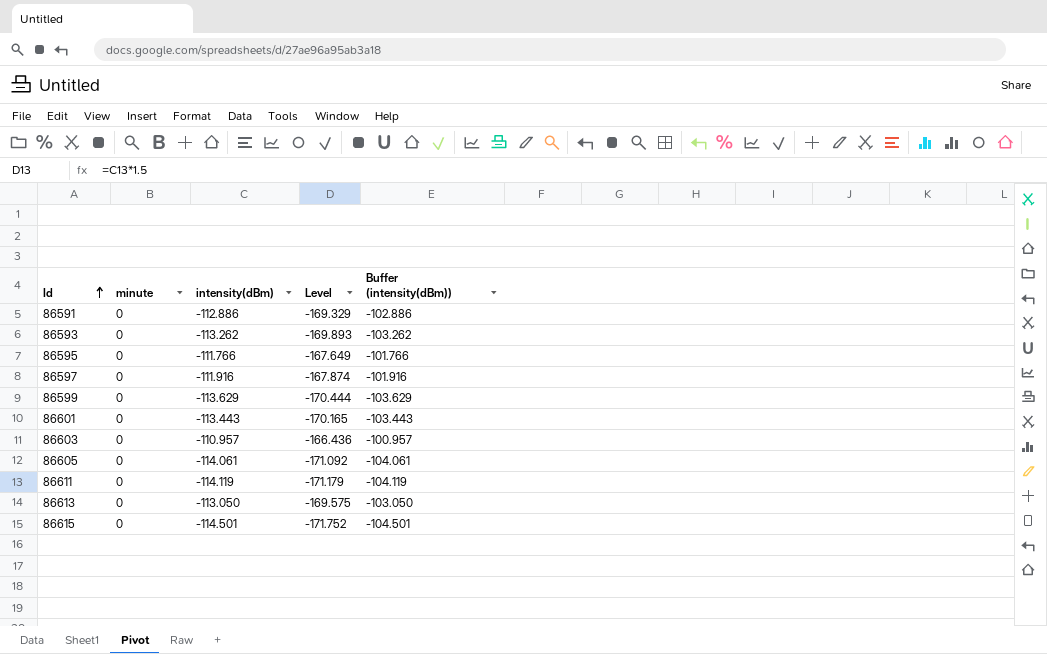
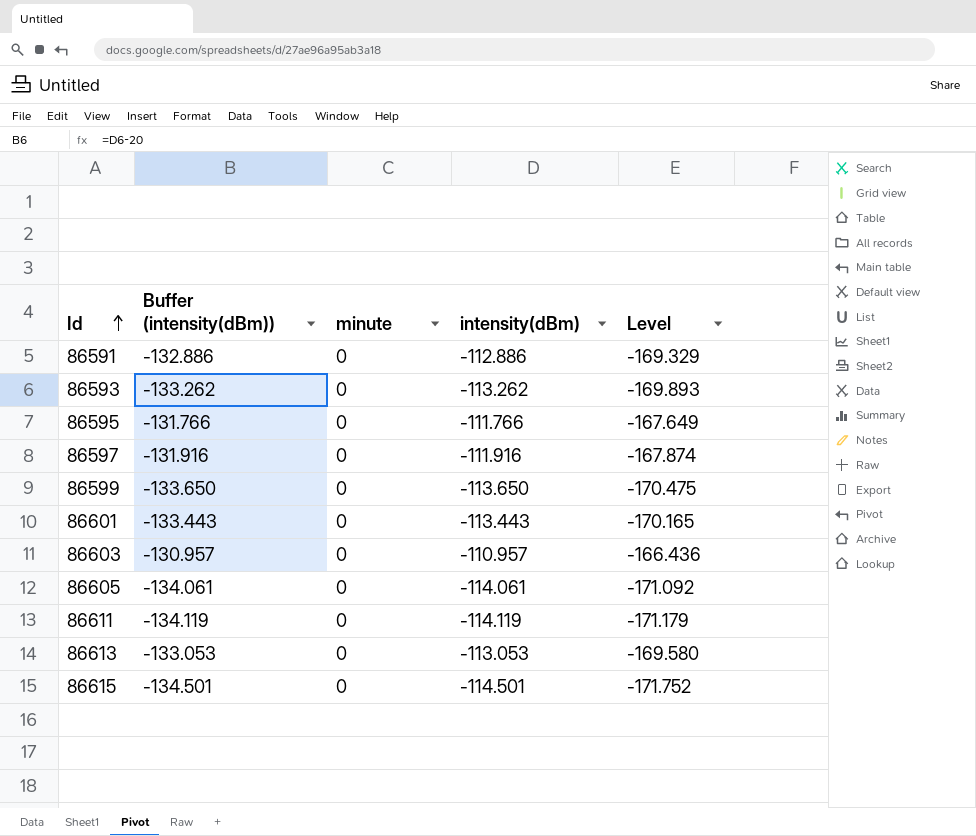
column Buffer (intensity(dBm)) | formula: [intensity(dBm)] + 10 -> [intensity(dBm)] - 20
column Buffer (intensity(dBm)) | position: 5 -> 2
86599 | intensity(dBm): -113.629 -> -113.650
86599 | Level: -170.444 -> -170.475
86613 | intensity(dBm): -113.050 -> -113.053
86613 | Level: -169.575 -> -169.580

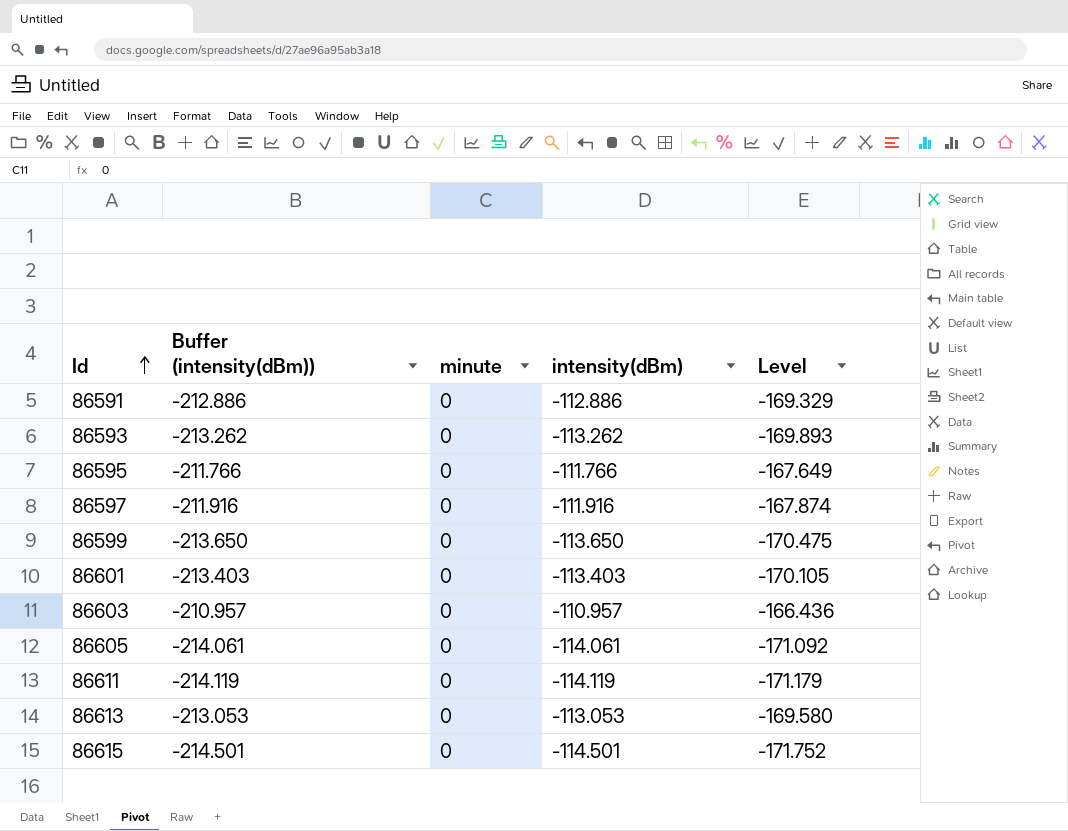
column Buffer (intensity(dBm)) | formula: [intensity(dBm)] - 20 -> [intensity(dBm)] - 100
86601 | intensity(dBm): -113.443 -> -113.403
86601 | Level: -170.165 -> -170.105

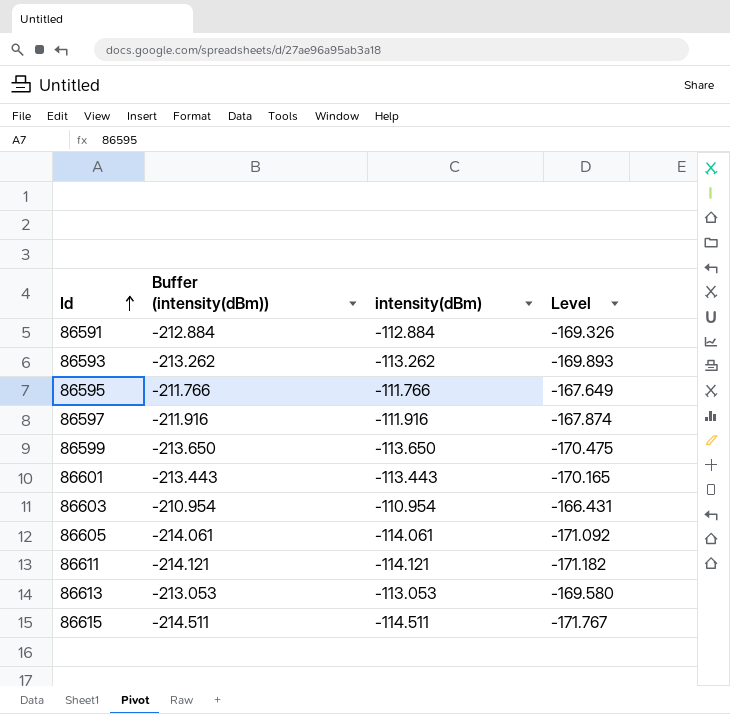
column minute | position: 3 -> none
86591 | Buffer (intensity(dBm)): -212.886 -> -212.884
86591 | intensity(dBm): -112.886 -> -112.884
86591 | Level: -169.329 -> -169.326
86601 | Buffer (intensity(dBm)): -213.403 -> -213.443
86601 | intensity(dBm): -113.403 -> -113.443
86601 | Level: -170.105 -> -170.165
86603 | Buffer (intensity(dBm)): -210.957 -> -210.954
86603 | intensity(dBm): -110.957 -> -110.954
86603 | Level: -166.436 -> -166.431
86611 | Buffer (intensity(dBm)): -214.119 -> -214.121
86611 | intensity(dBm): -114.119 -> -114.121
86611 | Level: -171.179 -> -171.182
86615 | Buffer (intensity(dBm)): -214.501 -> -214.511
86615 | intensity(dBm): -114.501 -> -114.511
86615 | Level: -171.752 -> -171.767

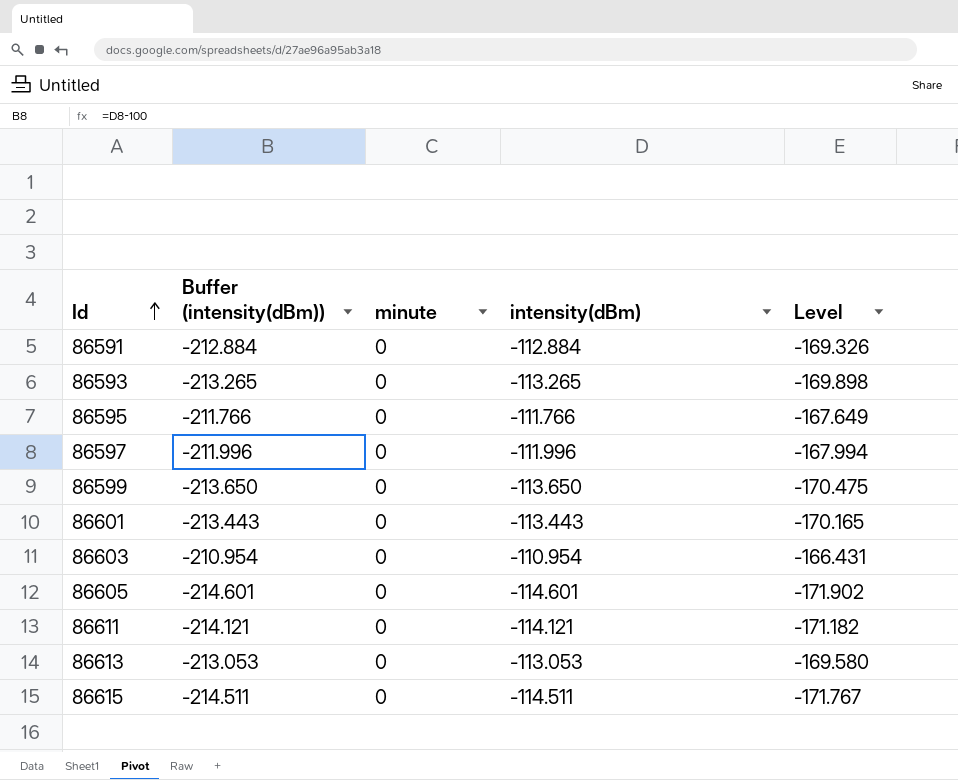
column minute | position: none -> 3
86593 | Buffer (intensity(dBm)): -213.262 -> -213.265
86593 | intensity(dBm): -113.262 -> -113.265
86593 | Level: -169.893 -> -169.898
86597 | Buffer (intensity(dBm)): -211.916 -> -211.996
86597 | intensity(dBm): -111.916 -> -111.996
86597 | Level: -167.874 -> -167.994
86605 | Buffer (intensity(dBm)): -214.061 -> -214.601
86605 | intensity(dBm): -114.061 -> -114.601
86605 | Level: -171.092 -> -171.902

